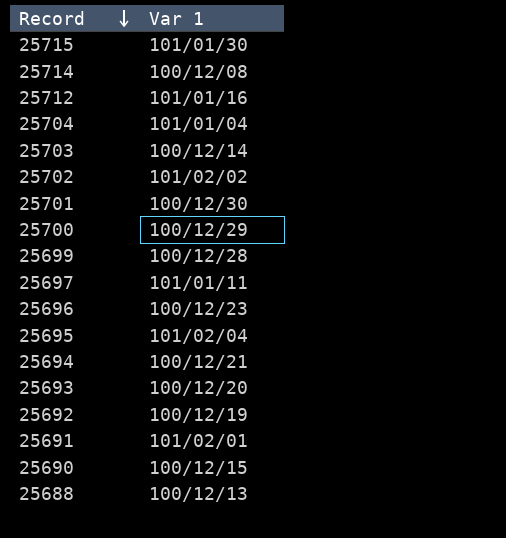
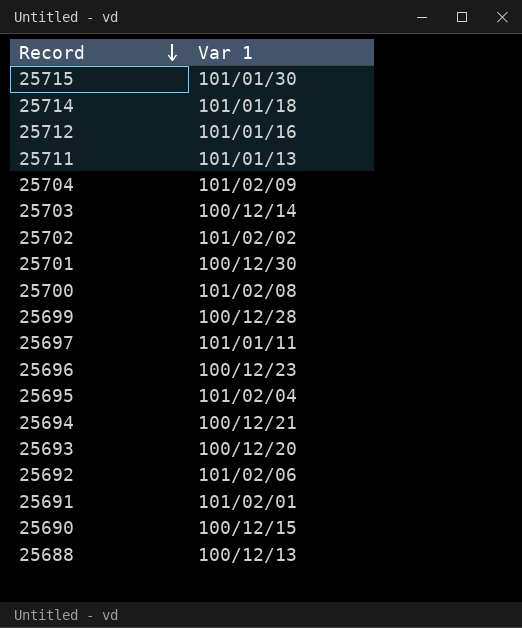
25714 | Var 1: 100/12/08 -> 101/01/18
row 25711: none -> 101/01/13
25704 | Var 1: 101/01/04 -> 101/02/09
25700 | Var 1: 100/12/29 -> 101/02/08
25692 | Var 1: 100/12/19 -> 101/02/06

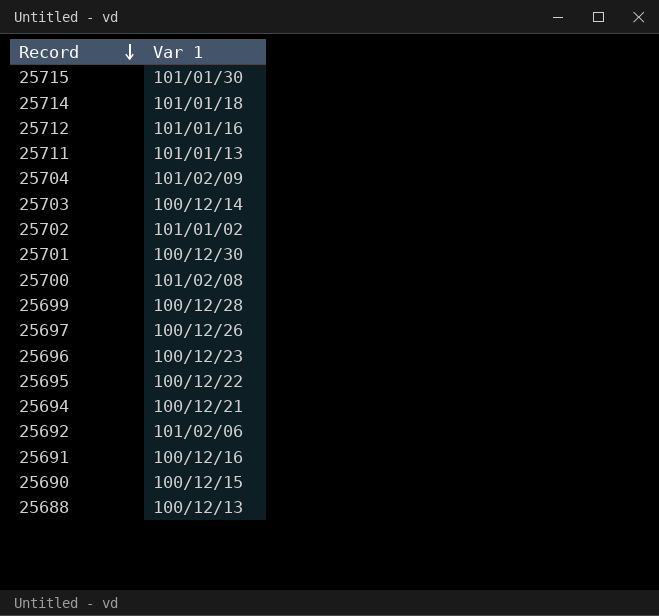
row 25693: 100/12/20 -> none
25702 | Var 1: 101/02/02 -> 101/01/02
25697 | Var 1: 101/01/11 -> 100/12/26
25695 | Var 1: 101/02/04 -> 100/12/22
25691 | Var 1: 101/02/01 -> 100/12/16

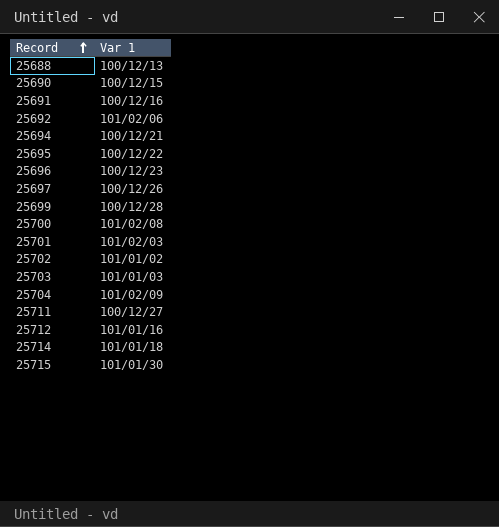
row order: Record descending -> Record ascending
25701 | Var 1: 100/12/30 -> 101/02/03
25703 | Var 1: 100/12/14 -> 101/01/03
25711 | Var 1: 101/01/13 -> 100/12/27

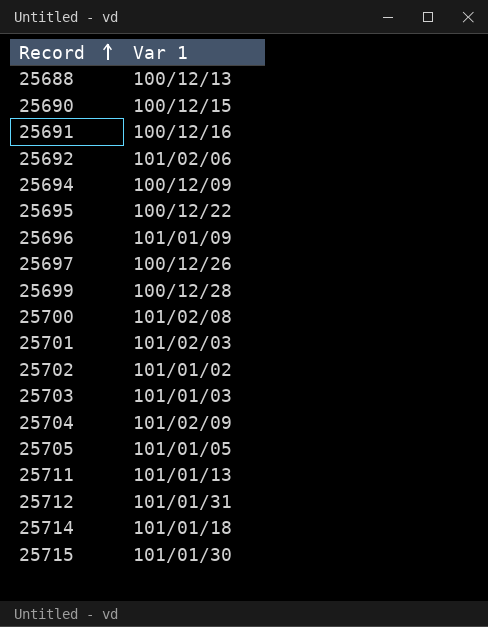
25694 | Var 1: 100/12/21 -> 100/12/09
25696 | Var 1: 100/12/23 -> 101/01/09
row 25705: none -> 101/01/05
25711 | Var 1: 100/12/27 -> 101/01/13
25712 | Var 1: 101/01/16 -> 101/01/31

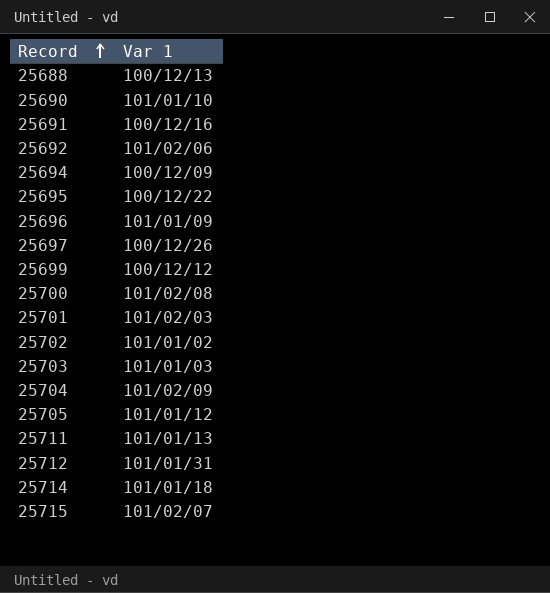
25690 | Var 1: 100/12/15 -> 101/01/10
25699 | Var 1: 100/12/28 -> 100/12/12
25705 | Var 1: 101/01/05 -> 101/01/12
25715 | Var 1: 101/01/30 -> 101/02/07

